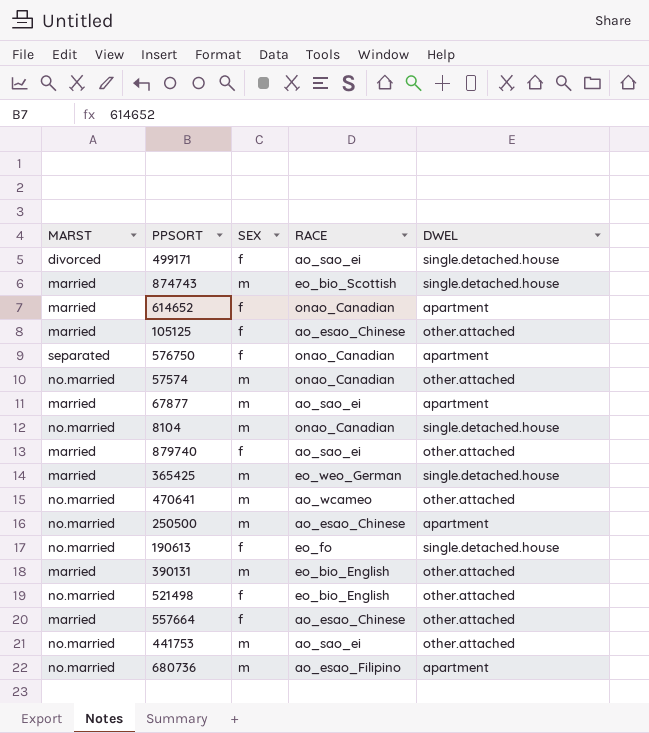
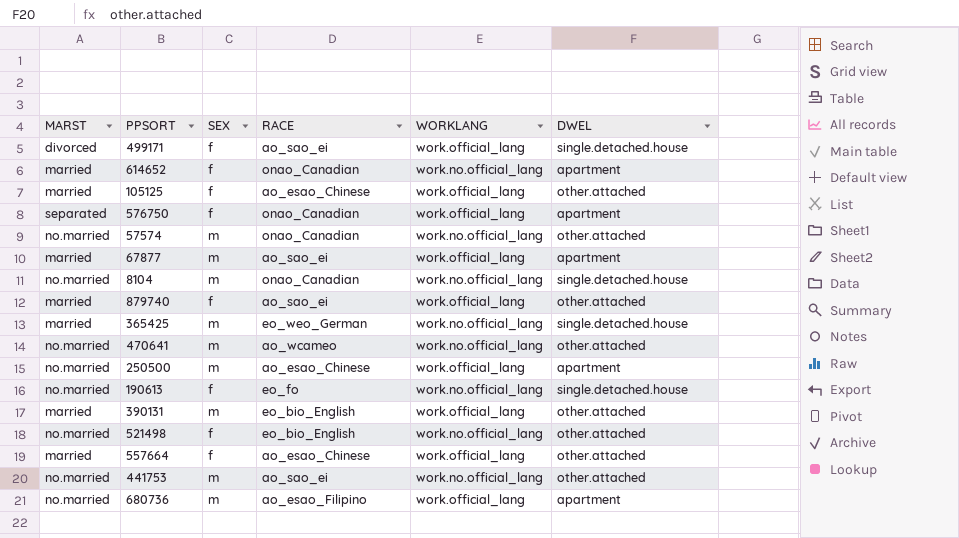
column WORKLANG | position: none -> 5
row 874743: married | m | eo_bio_Scottish | single.detached.house -> none

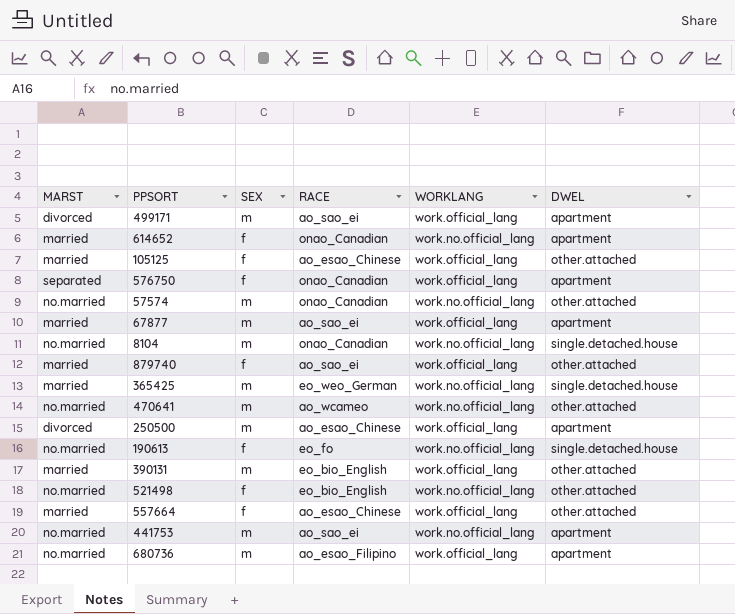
499171 | SEX: f -> m
499171 | DWEL: single.detached.house -> apartment
250500 | MARST: no.married -> divorced
441753 | DWEL: other.attached -> apartment

